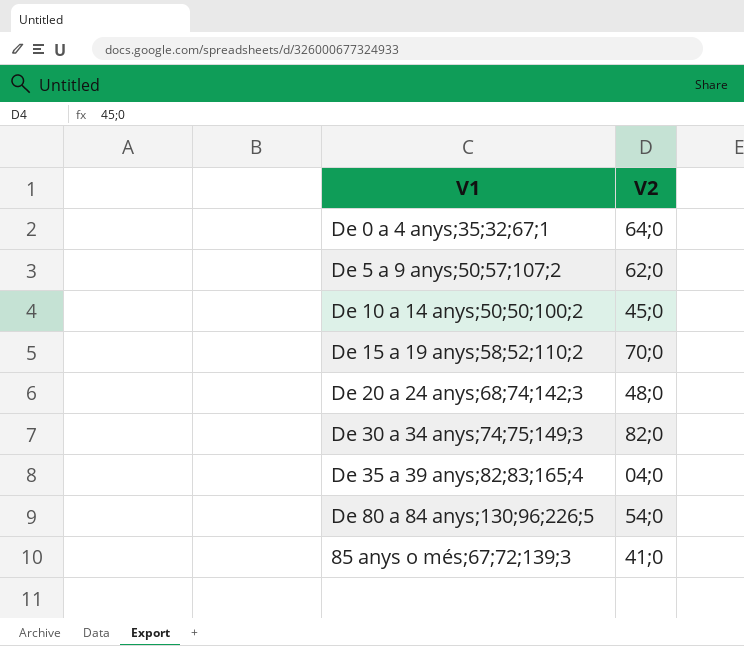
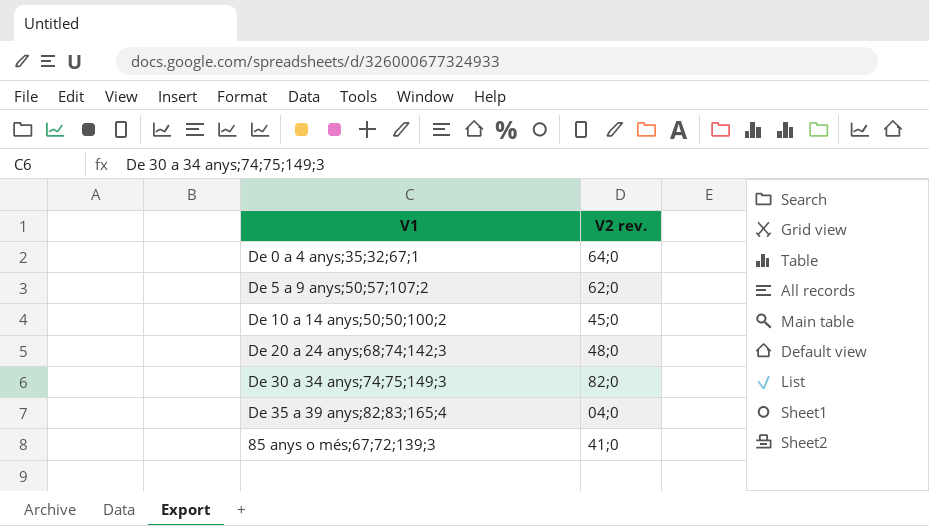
column name: V2 -> V2 rev.
row De 15 a 19 anys;58;52;110;2: 70;0 -> none
row De 80 a 84 anys;130;96;226;5: 54;0 -> none

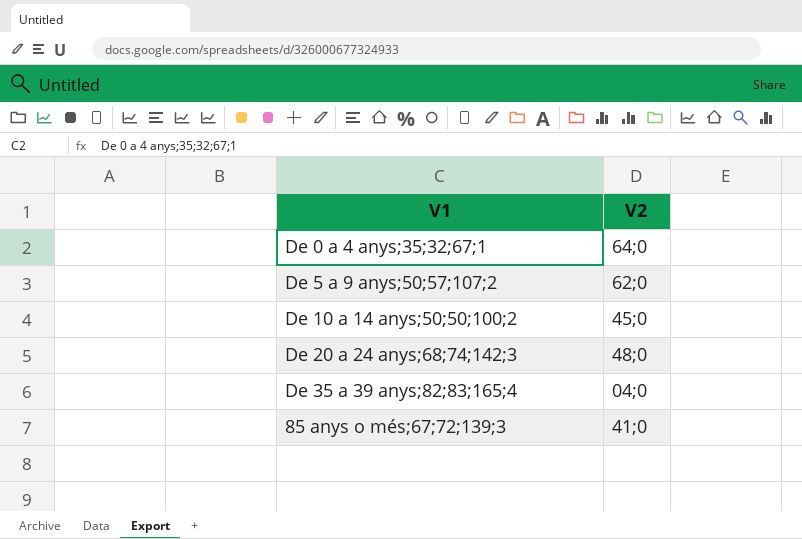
column name: V2 rev. -> V2
row De 30 a 34 anys;74;75;149;3: 82;0 -> none

